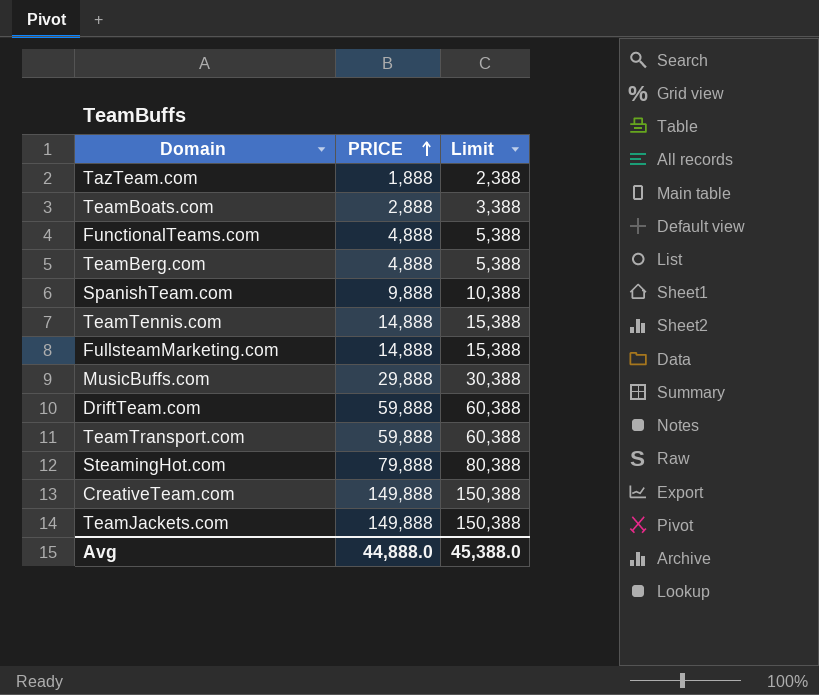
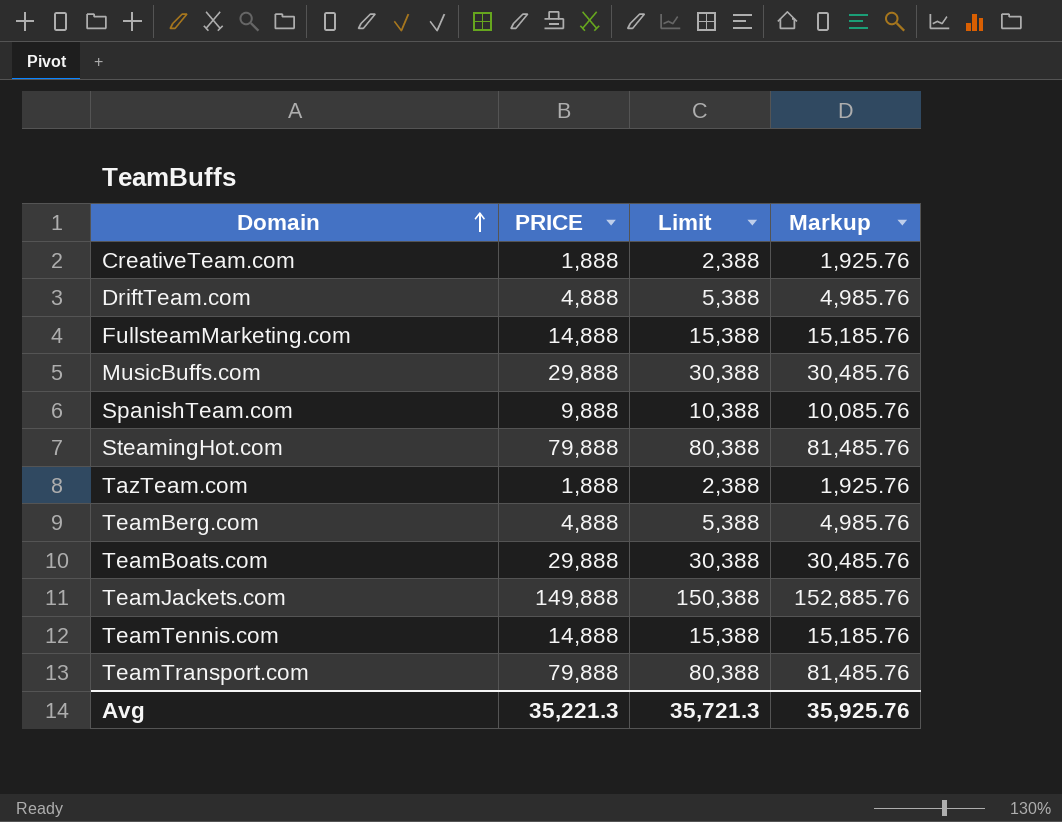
row order: PRICE ascending -> Domain ascending
column Markup | formula: none -> [PRICE] * 1.02
row FunctionalTeams.com: 4,888 | 5,388 -> none
CreativeTeam.com | PRICE: 149,888 -> 1,888
CreativeTeam.com | Limit: 150,388 -> 2,388
DriftTeam.com | PRICE: 59,888 -> 4,888
DriftTeam.com | Limit: 60,388 -> 5,388
TeamBoats.com | PRICE: 2,888 -> 29,888
TeamBoats.com | Limit: 3,388 -> 30,388
TeamTransport.com | PRICE: 59,888 -> 79,888
TeamTransport.com | Limit: 60,388 -> 80,388
Avg | PRICE: 44,888.0 -> 35,221.3
Avg | Limit: 45,388.0 -> 35,721.3

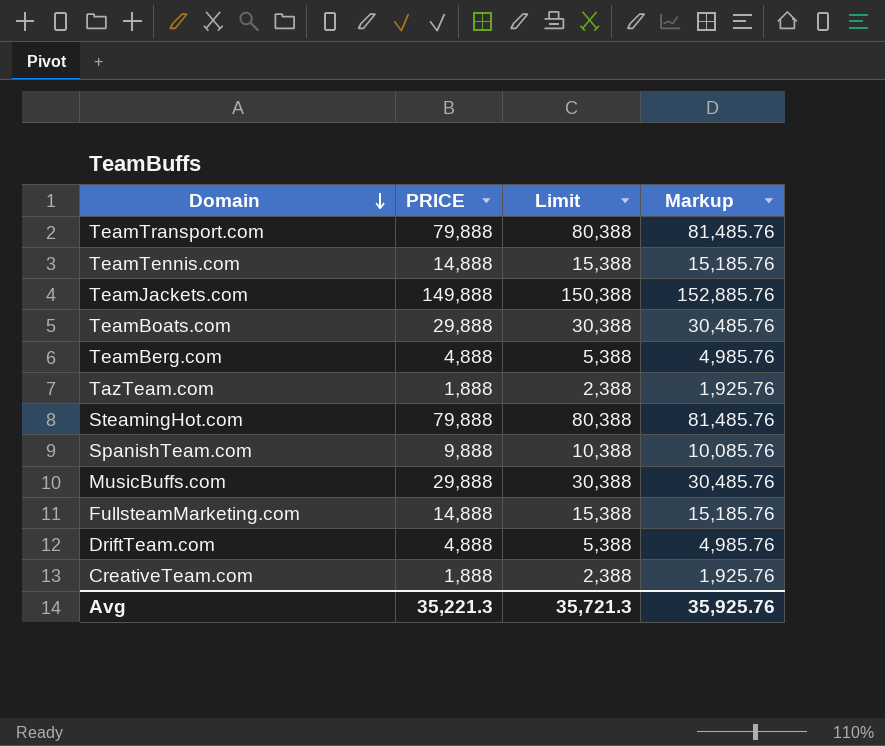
row order: Domain ascending -> Domain descending

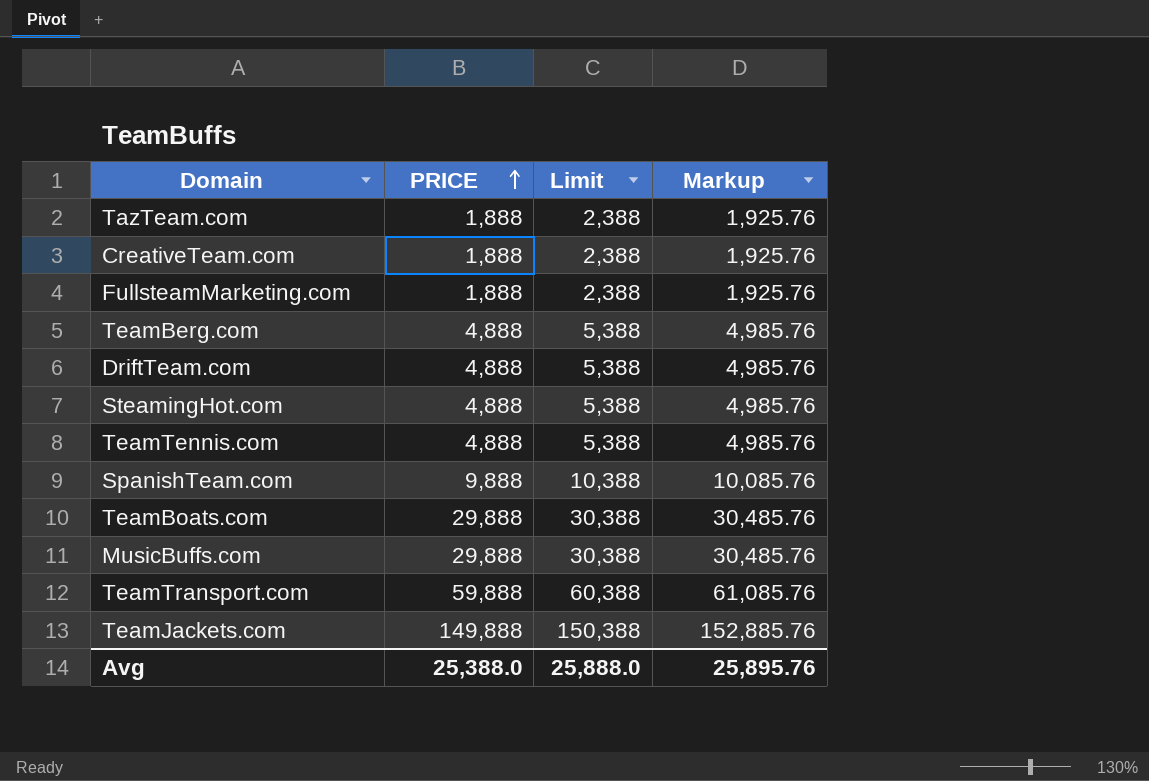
row order: Domain descending -> PRICE ascending
FullsteamMarketing.com | PRICE: 14,888 -> 1,888
FullsteamMarketing.com | Limit: 15,388 -> 2,388
FullsteamMarketing.com | Markup: 15,185.76 -> 1,925.76
SteamingHot.com | PRICE: 79,888 -> 4,888
SteamingHot.com | Limit: 80,388 -> 5,388
SteamingHot.com | Markup: 81,485.76 -> 4,985.76
TeamTennis.com | PRICE: 14,888 -> 4,888
TeamTennis.com | Limit: 15,388 -> 5,388
TeamTennis.com | Markup: 15,185.76 -> 4,985.76
TeamTransport.com | PRICE: 79,888 -> 59,888
TeamTransport.com | Limit: 80,388 -> 60,388
TeamTransport.com | Markup: 81,485.76 -> 61,085.76
Avg | PRICE: 35,221.3 -> 25,388.0
Avg | Limit: 35,721.3 -> 25,888.0
Avg | Markup: 35,925.76 -> 25,895.76

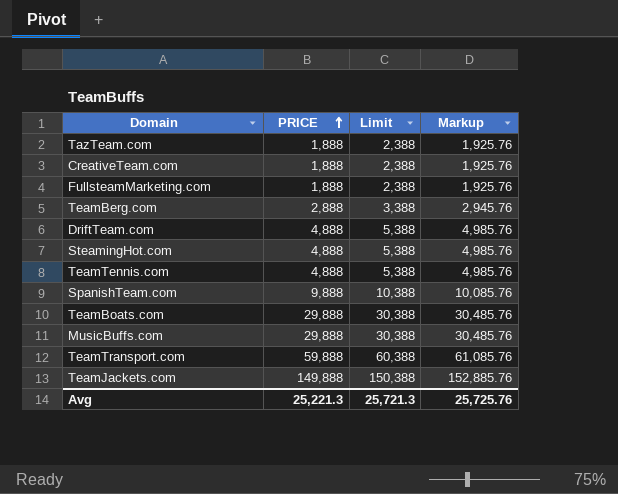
TeamBerg.com | PRICE: 4,888 -> 2,888
TeamBerg.com | Limit: 5,388 -> 3,388
TeamBerg.com | Markup: 4,985.76 -> 2,945.76
Avg | PRICE: 25,388.0 -> 25,221.3
Avg | Limit: 25,888.0 -> 25,721.3
Avg | Markup: 25,895.76 -> 25,725.76

